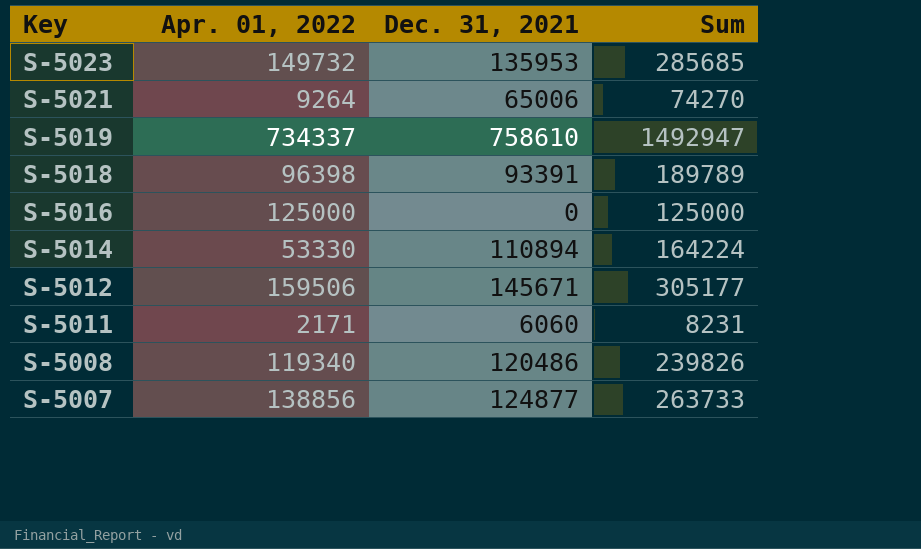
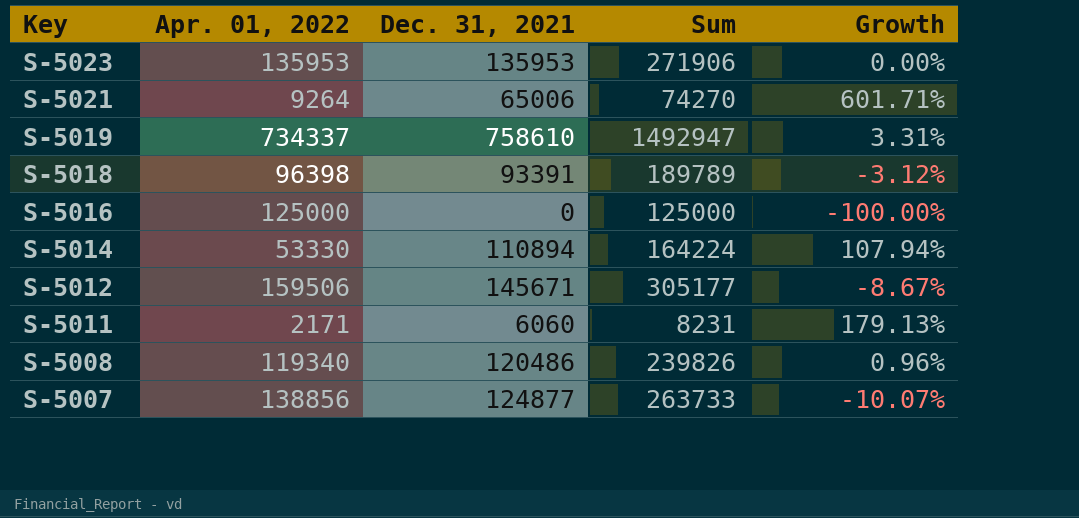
column Growth | formula: none -> ([Dec. 31, 2021] - [Apr. 01, 2022]) / [Apr. 01, 2022]
S-5023 | Apr. 01, 2022: 149732 -> 135953
S-5023 | Sum: 285685 -> 271906

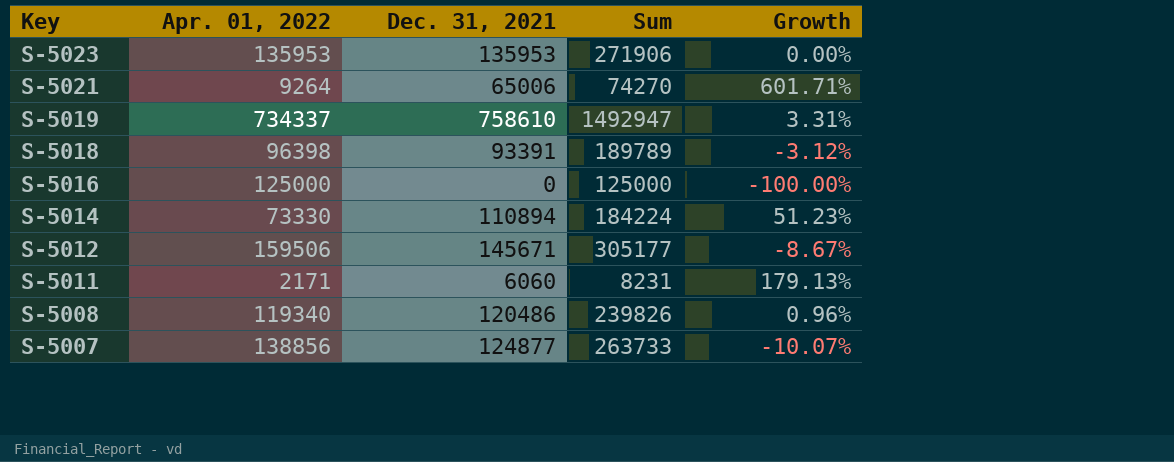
S-5014 | Apr. 01, 2022: 53330 -> 73330
S-5014 | Sum: 164224 -> 184224
S-5014 | Growth: 107.94% -> 51.23%

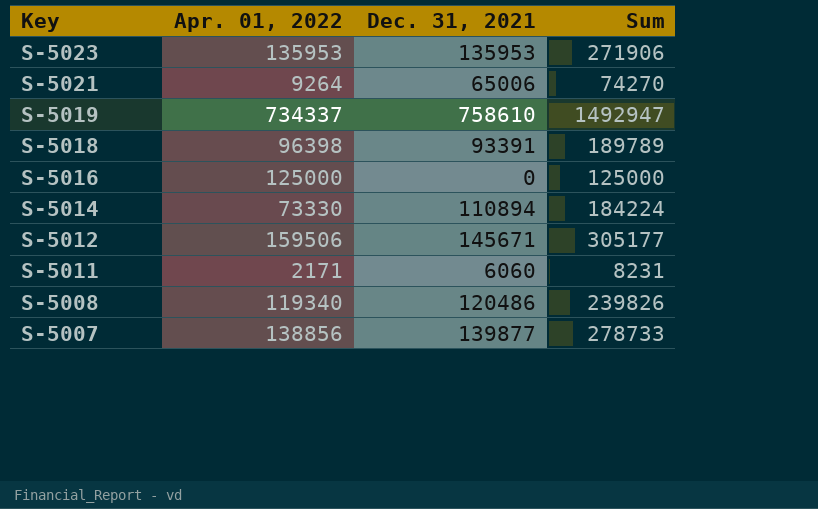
column Growth | formula: ([Dec. 31, 2021] - [Apr. 01, 2022]) / [Apr. 01, 2022] -> none
S-5007 | Dec. 31, 2021: 124877 -> 139877
S-5007 | Sum: 263733 -> 278733

